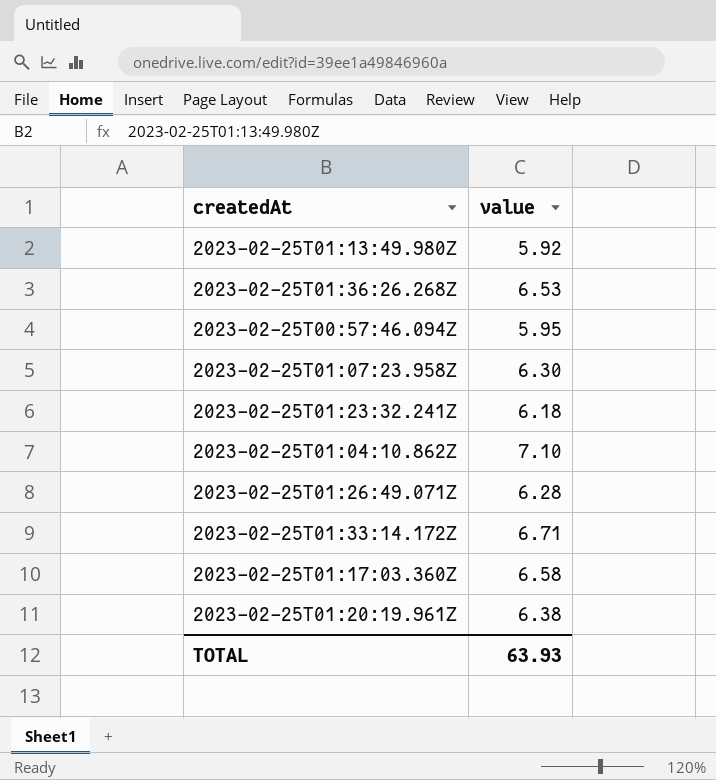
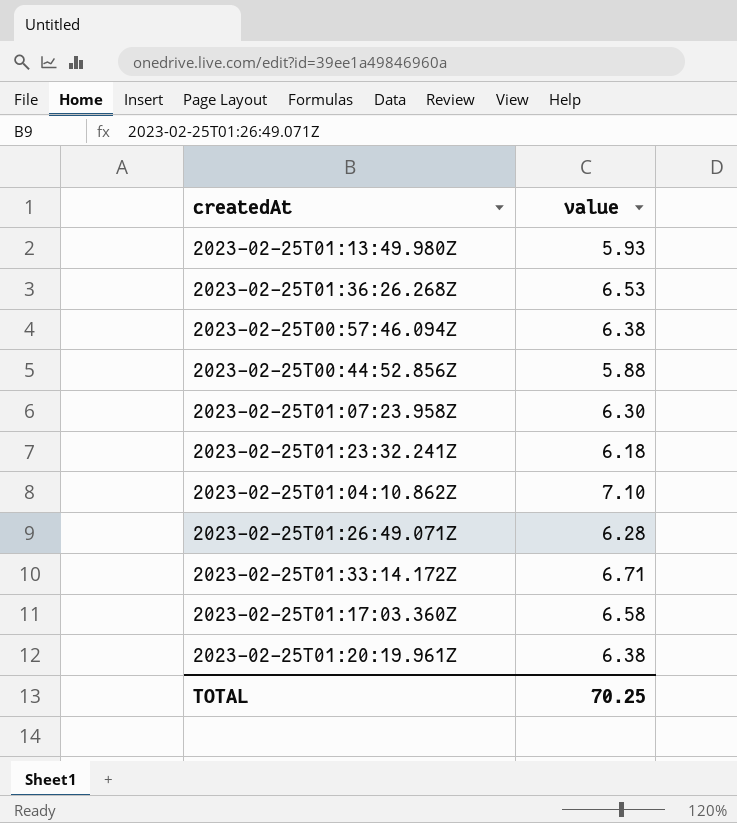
2023-02-25T01:13:49.980Z | value: 5.92 -> 5.93
2023-02-25T00:57:46.094Z | value: 5.95 -> 6.38
row 2023-02-25T00:44:52.856Z: none -> 5.88
TOTAL | value: 63.93 -> 70.25

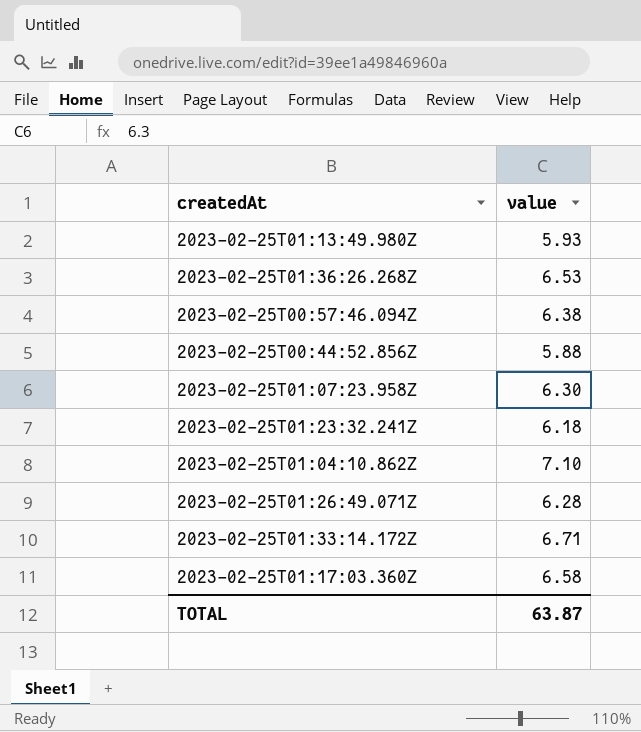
row 2023-02-25T01:20:19.961Z: 6.38 -> none
TOTAL | value: 70.25 -> 63.87

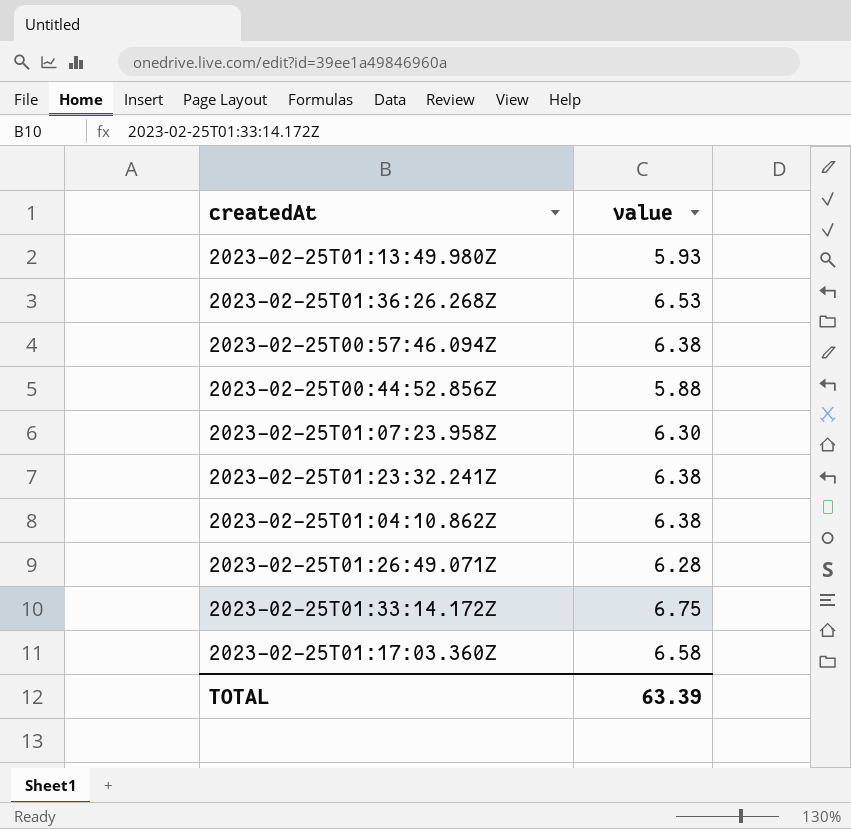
2023-02-25T01:23:32.241Z | value: 6.18 -> 6.38
2023-02-25T01:04:10.862Z | value: 7.10 -> 6.38
2023-02-25T01:33:14.172Z | value: 6.71 -> 6.75
TOTAL | value: 63.87 -> 63.39

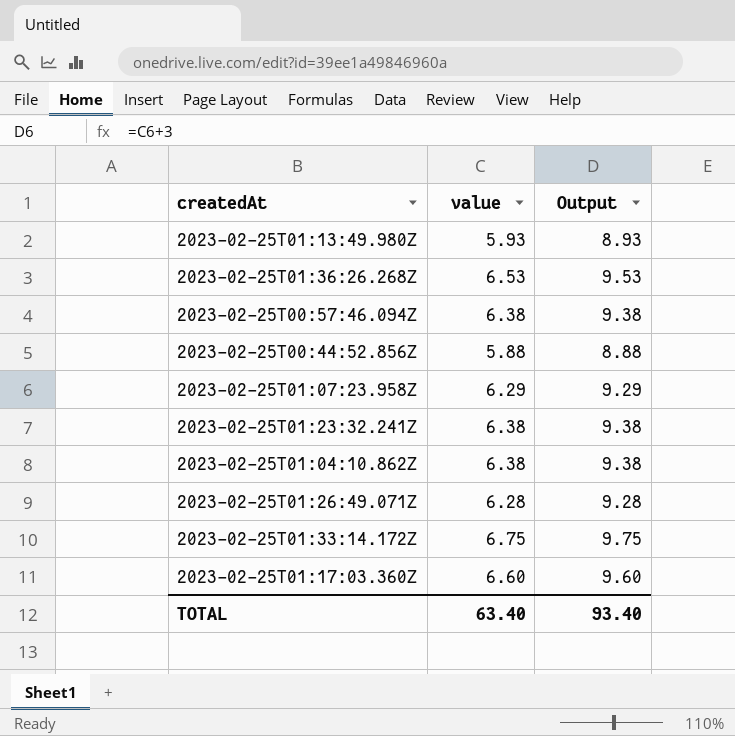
column Output | formula: none -> [value] + 3
2023-02-25T01:07:23.958Z | value: 6.30 -> 6.29
2023-02-25T01:17:03.360Z | value: 6.58 -> 6.60
TOTAL | value: 63.39 -> 63.40

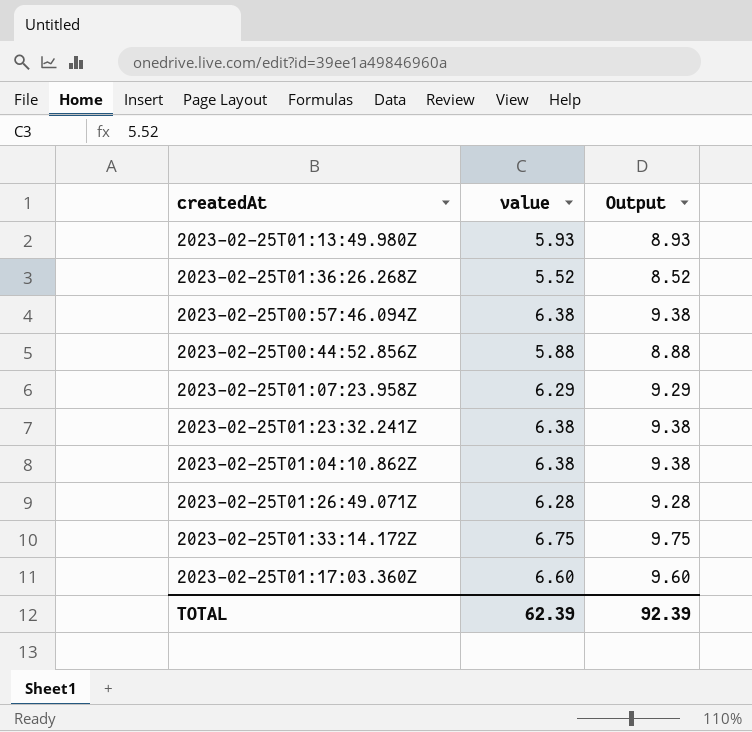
2023-02-25T01:36:26.268Z | value: 6.53 -> 5.52
2023-02-25T01:36:26.268Z | Output: 9.53 -> 8.52
TOTAL | value: 63.40 -> 62.39
TOTAL | Output: 93.40 -> 92.39

